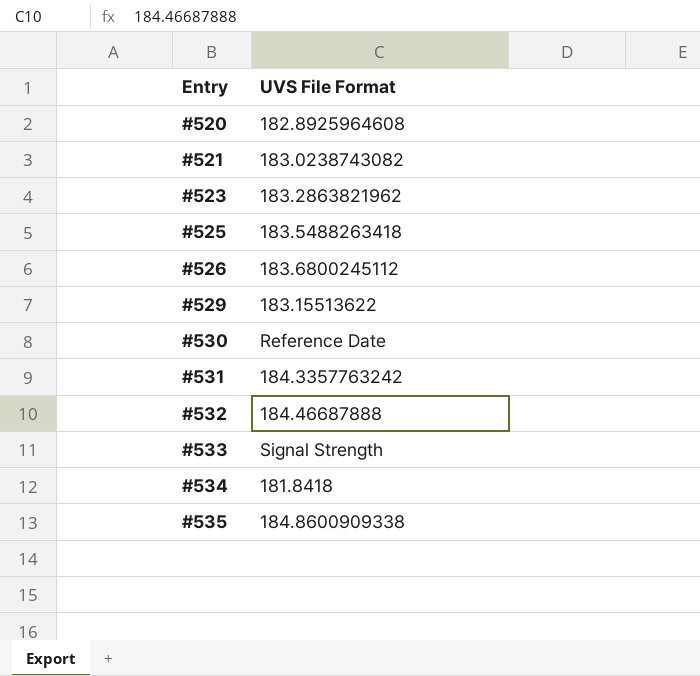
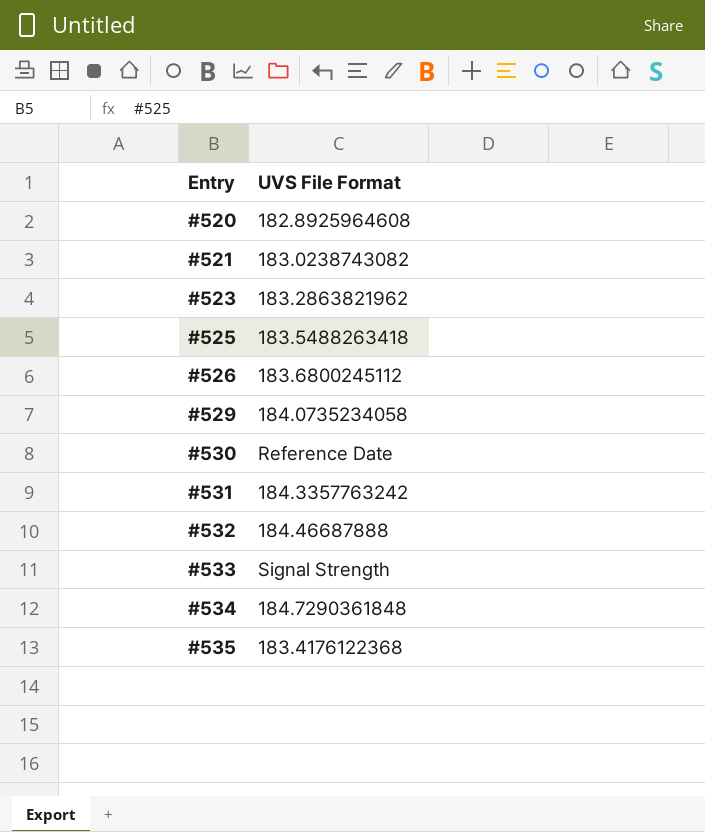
#529 | UVS File Format: 183.15513622 -> 184.0735234058
#534 | UVS File Format: 181.8418 -> 184.7290361848
#535 | UVS File Format: 184.8600909338 -> 183.4176122368

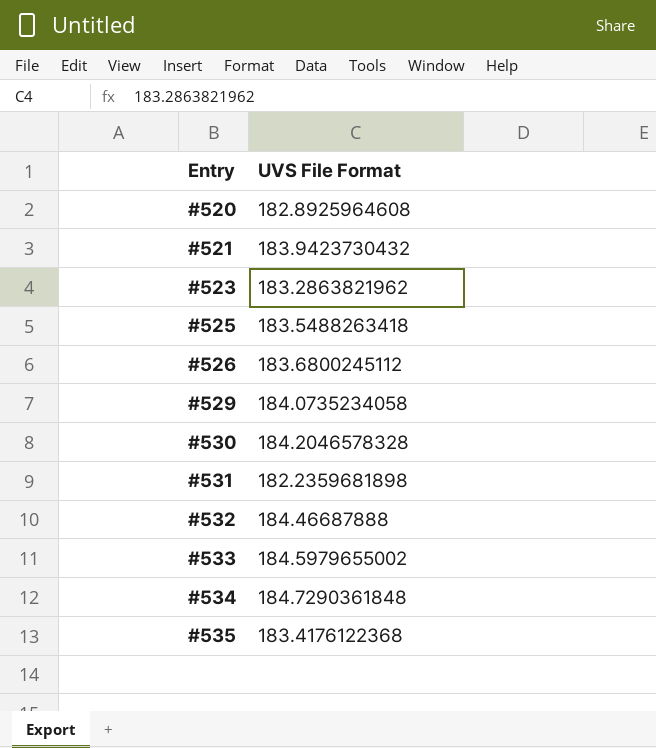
#521 | UVS File Format: 183.0238743082 -> 183.9423730432
#530 | UVS File Format: Reference Date -> 184.2046578328
#531 | UVS File Format: 184.3357763242 -> 182.2359681898
#533 | UVS File Format: Signal Strength -> 184.5979655002

